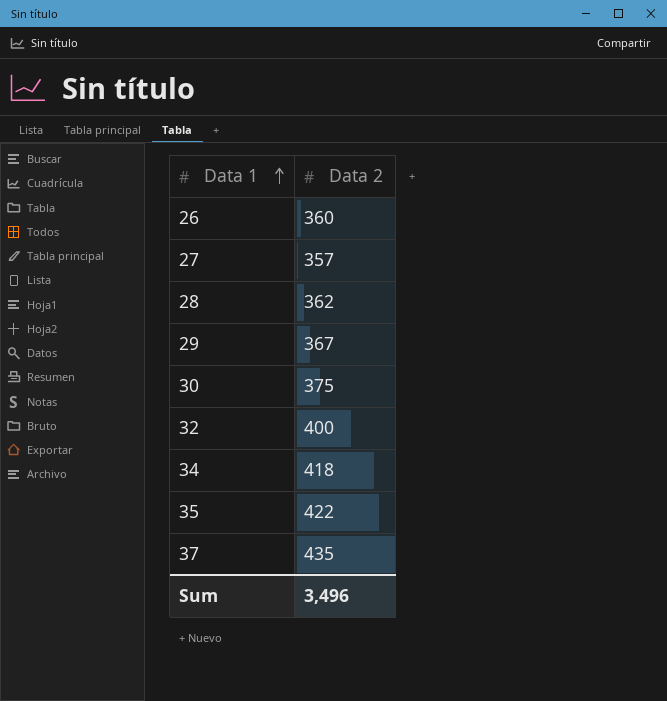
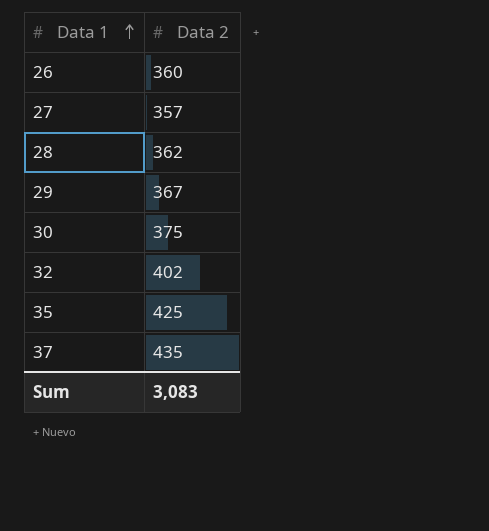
row 34: 418 -> none
32 | Data 2: 400 -> 402
35 | Data 2: 422 -> 425
Sum | Data 2: 3,496 -> 3,083

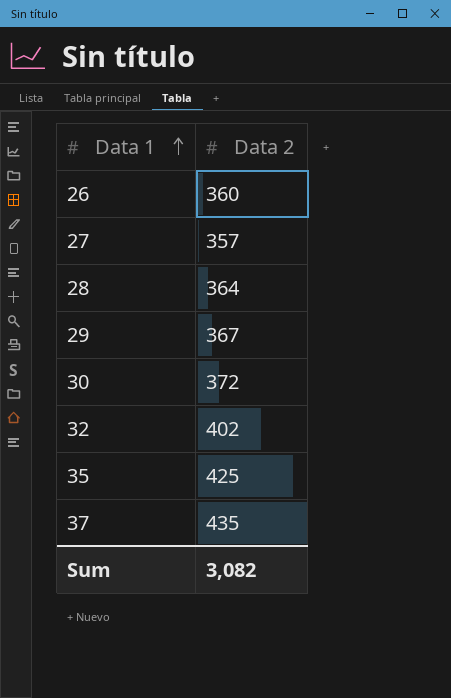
28 | Data 2: 362 -> 364
30 | Data 2: 375 -> 372
Sum | Data 2: 3,083 -> 3,082

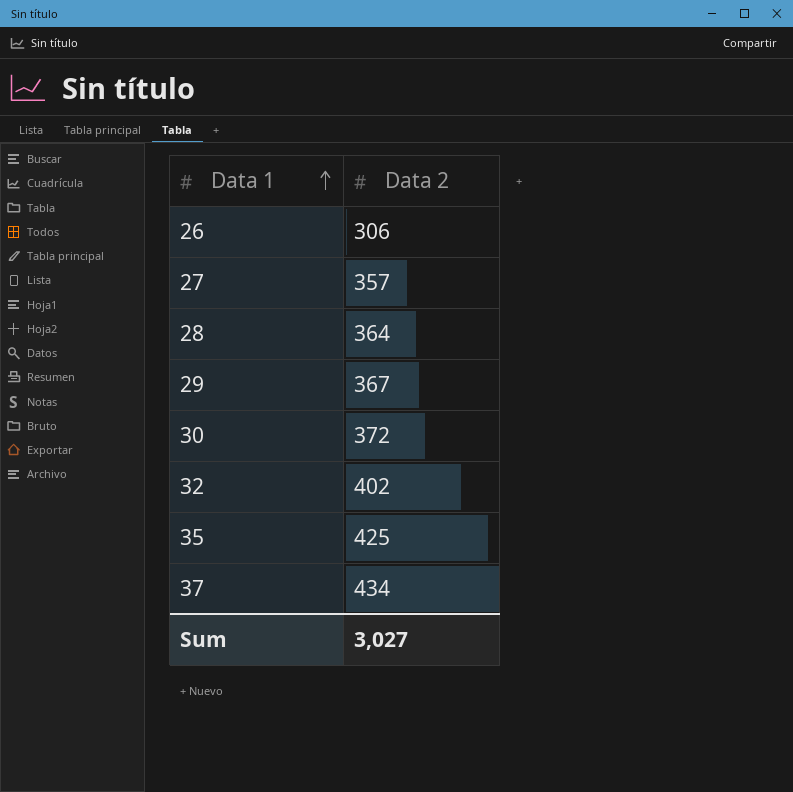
26 | Data 2: 360 -> 306
37 | Data 2: 435 -> 434
Sum | Data 2: 3,082 -> 3,027

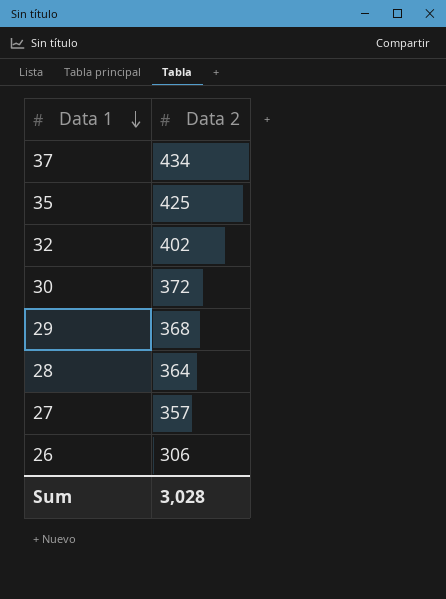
row order: Data 1 ascending -> Data 1 descending
29 | Data 2: 367 -> 368
Sum | Data 2: 3,027 -> 3,028

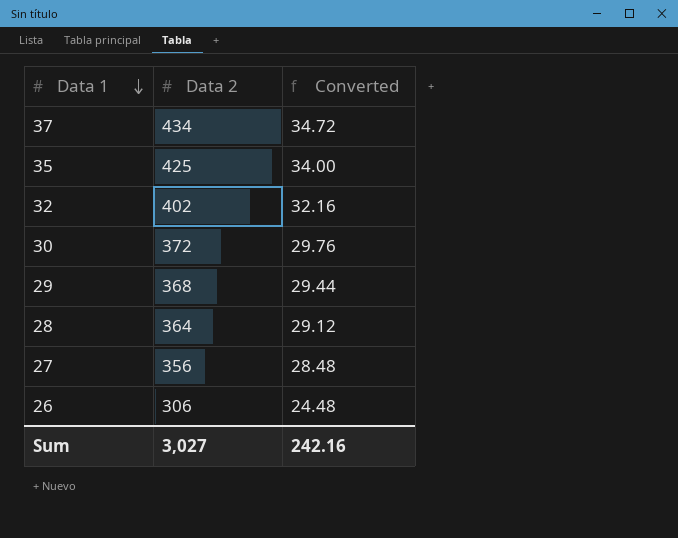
column Converted | formula: none -> [Data 2] * 0.08
27 | Data 2: 357 -> 356
Sum | Data 2: 3,028 -> 3,027

